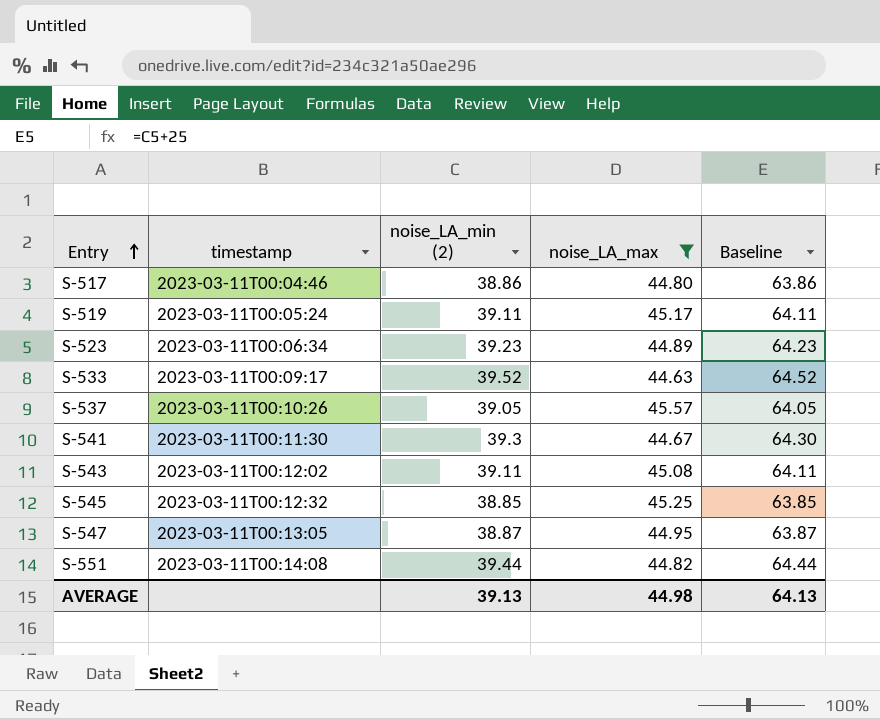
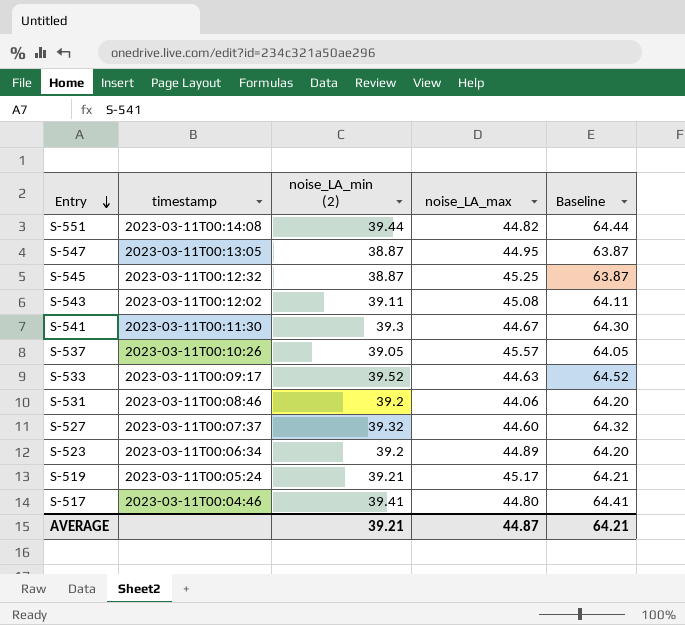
filter: noise_LA_max >= 44.63 -> none
row order: Entry ascending -> Entry descending
S-545 | noise_LA_min (2): 38.85 -> 38.87
S-545 | Baseline: 63.85 -> 63.87
S-523 | noise_LA_min (2): 39.23 -> 39.2
S-523 | Baseline: 64.23 -> 64.20
S-519 | noise_LA_min (2): 39.11 -> 39.21
S-519 | Baseline: 64.11 -> 64.21
S-517 | noise_LA_min (2): 38.86 -> 39.41
S-517 | Baseline: 63.86 -> 64.41
AVERAGE | noise_LA_min (2): 39.13 -> 39.21
AVERAGE | noise_LA_max: 44.98 -> 44.87
AVERAGE | Baseline: 64.13 -> 64.21

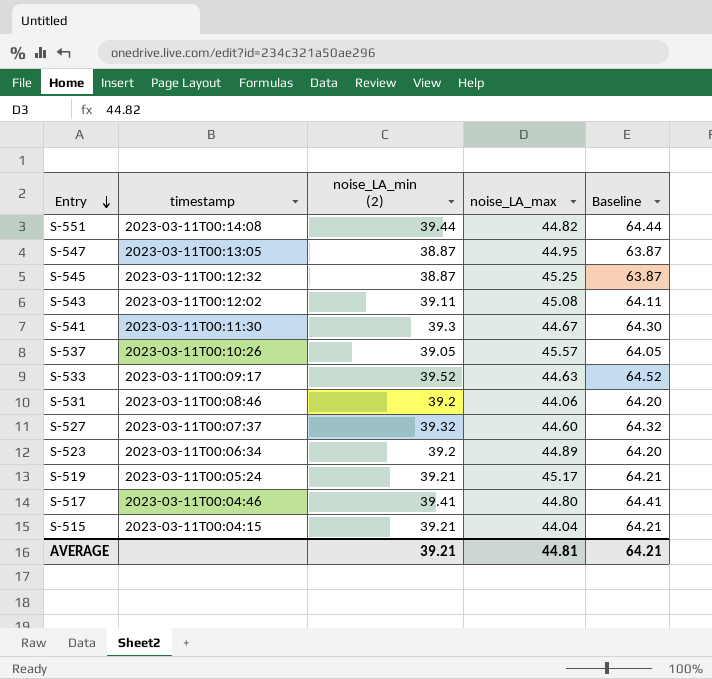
row S-515: none -> 2023-03-11T00:04:15 | 39.21 | 44.04 | 64.21
AVERAGE | noise_LA_max: 44.87 -> 44.81

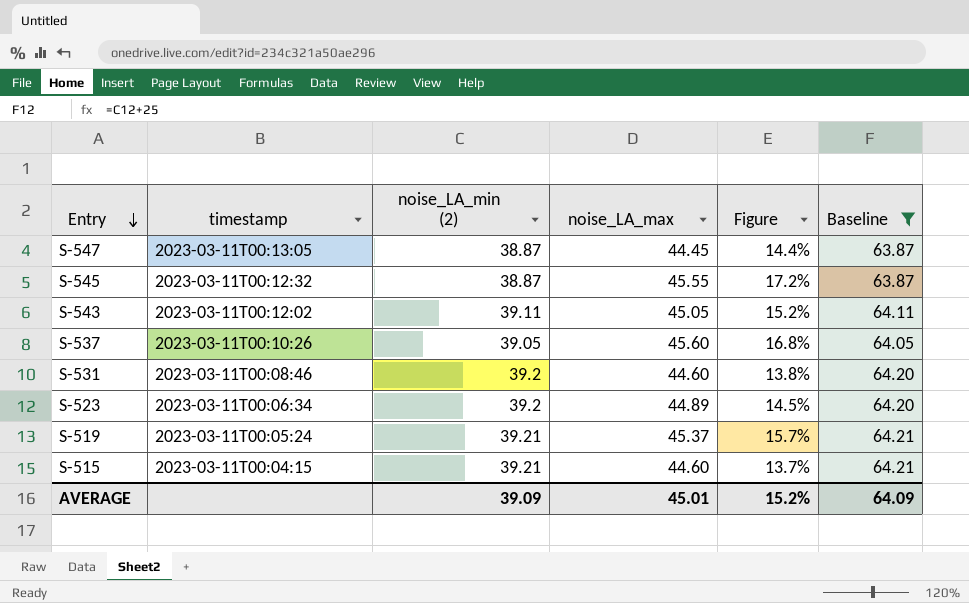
filter: none -> Baseline <= 64.21
column Figure | formula: none -> ([noise_LA_max] - [noise_LA_min (2)]) / [noise_LA_min (2)]
S-547 | noise_LA_max: 44.95 -> 44.45
S-545 | noise_LA_max: 45.25 -> 45.55
S-543 | noise_LA_max: 45.08 -> 45.05
S-537 | noise_LA_max: 45.57 -> 45.60
S-531 | noise_LA_max: 44.06 -> 44.60
S-519 | noise_LA_max: 45.17 -> 45.37
S-515 | noise_LA_max: 44.04 -> 44.60
AVERAGE | noise_LA_min (2): 39.21 -> 39.09
AVERAGE | noise_LA_max: 44.81 -> 45.01
AVERAGE | Baseline: 64.21 -> 64.09

